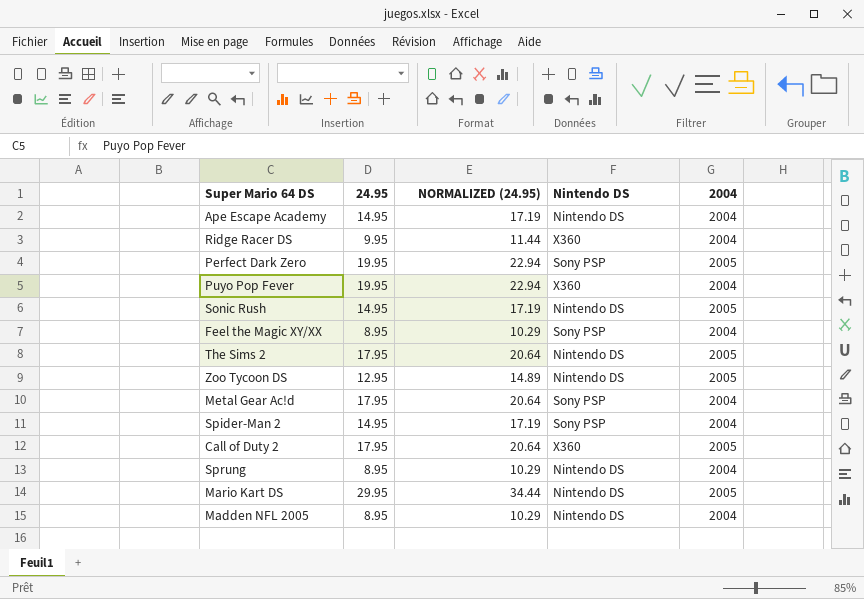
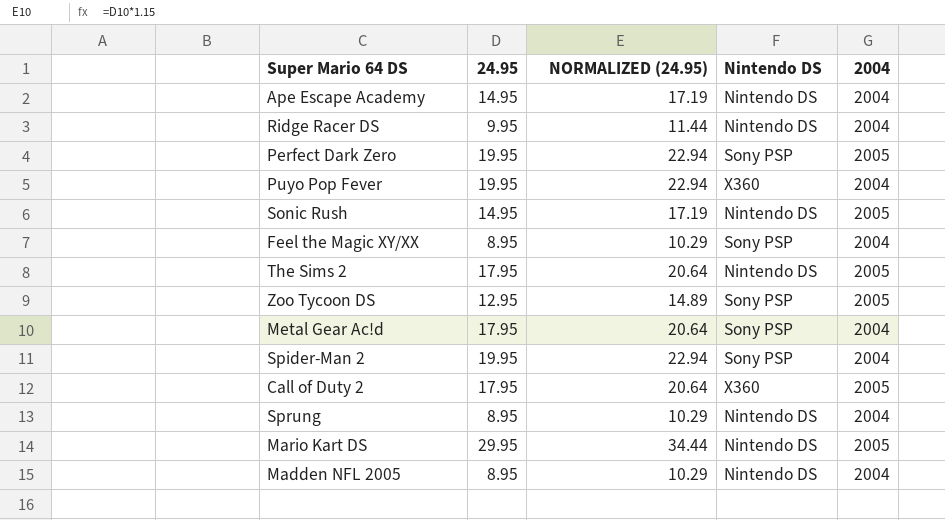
Ridge Racer DS | Nintendo DS: X360 -> Nintendo DS
Zoo Tycoon DS | Nintendo DS: Nintendo DS -> Sony PSP
Spider-Man 2 | 24.95: 14.95 -> 19.95
Spider-Man 2 | NORMALIZED (24.95): 17.19 -> 22.94

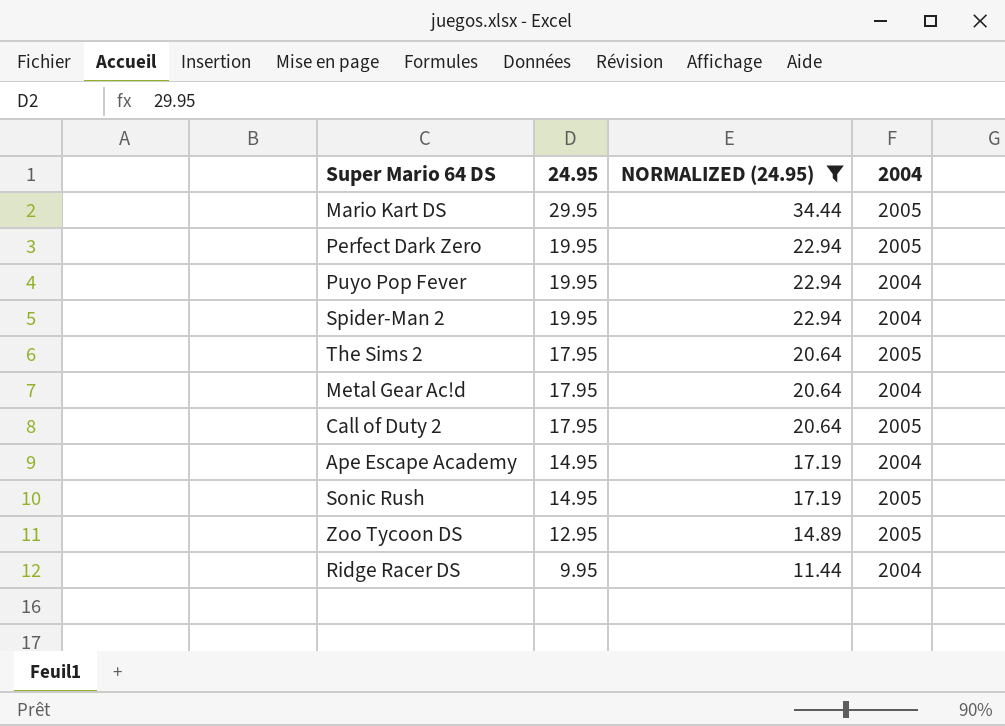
filter: none -> NORMALIZED (24.95) != 10.29
row order: none -> 24.95 descending
column Nintendo DS | position: 4 -> none

